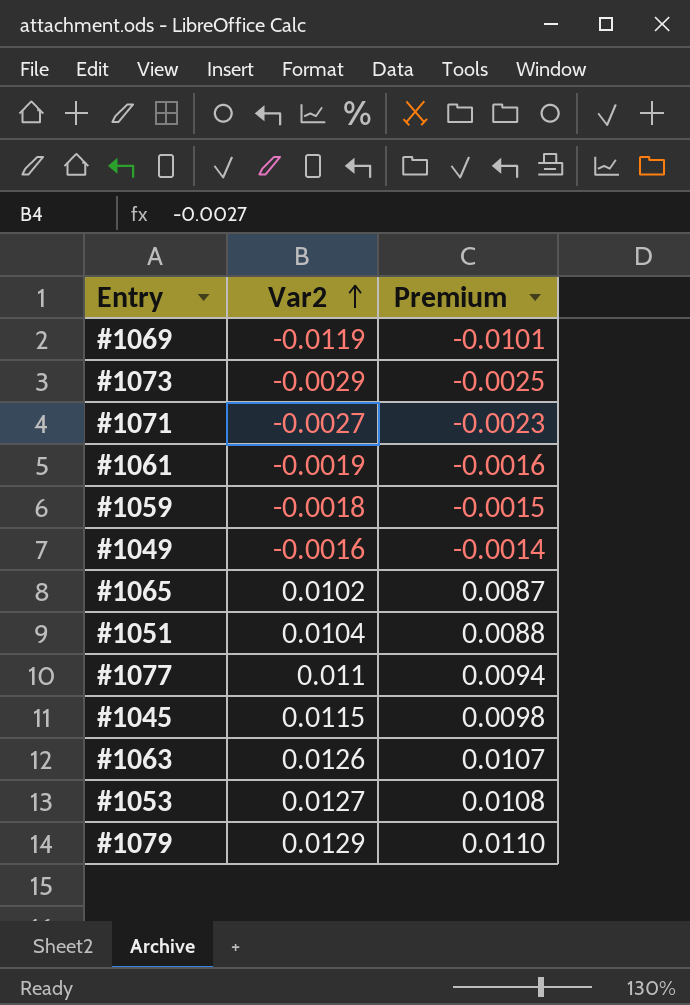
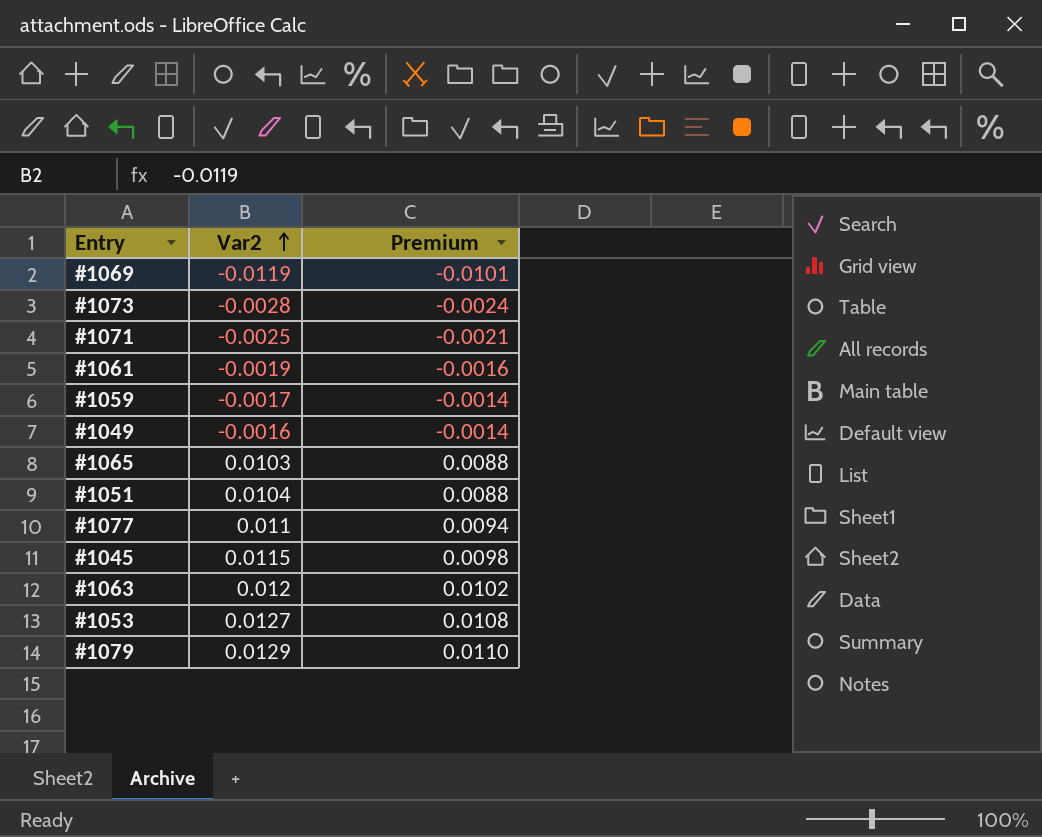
#1073 | Var2: -0.0029 -> -0.0028
#1073 | Premium: -0.0025 -> -0.0024
#1071 | Var2: -0.0027 -> -0.0025
#1071 | Premium: -0.0023 -> -0.0021
#1059 | Var2: -0.0018 -> -0.0017
#1059 | Premium: -0.0015 -> -0.0014
#1065 | Var2: 0.0102 -> 0.0103
#1065 | Premium: 0.0087 -> 0.0088
#1063 | Var2: 0.0126 -> 0.012
#1063 | Premium: 0.0107 -> 0.0102

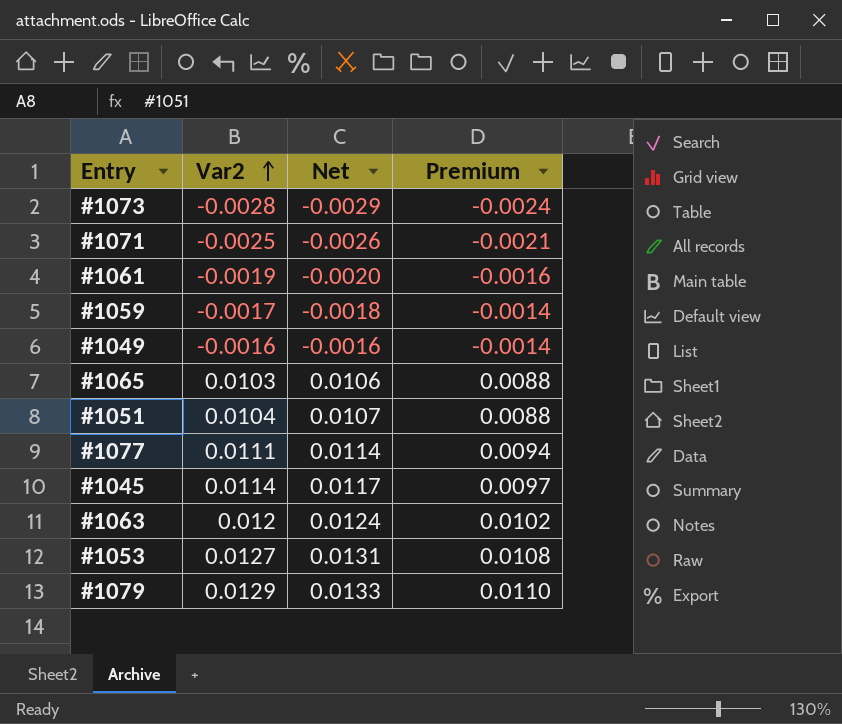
column Net | formula: none -> [Var2] * 1.03
row #1069: -0.0119 | -0.0101 -> none
#1077 | Var2: 0.011 -> 0.0111
#1045 | Var2: 0.0115 -> 0.0114
#1045 | Premium: 0.0098 -> 0.0097

